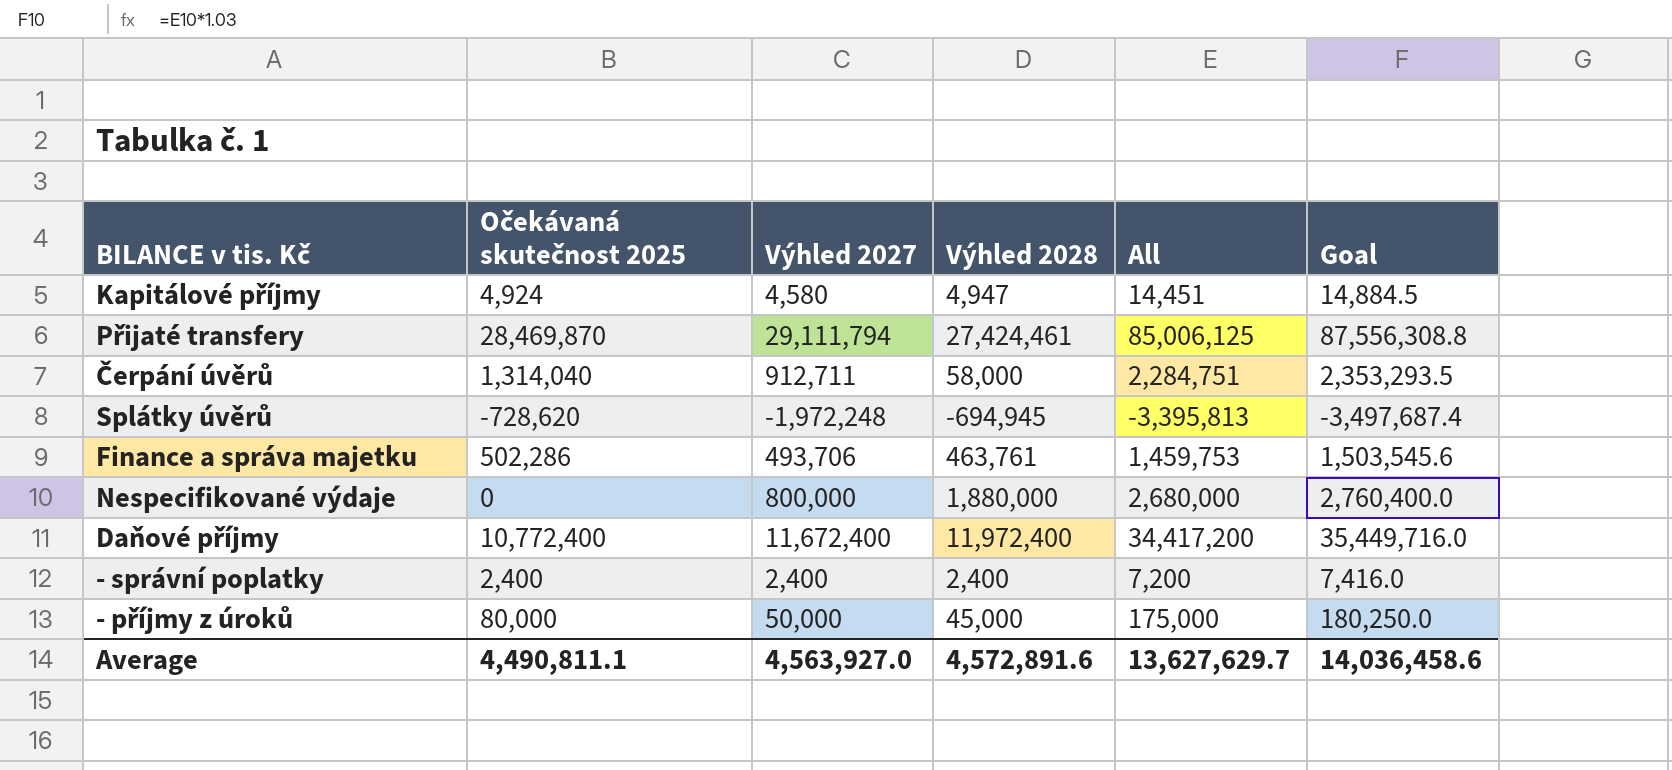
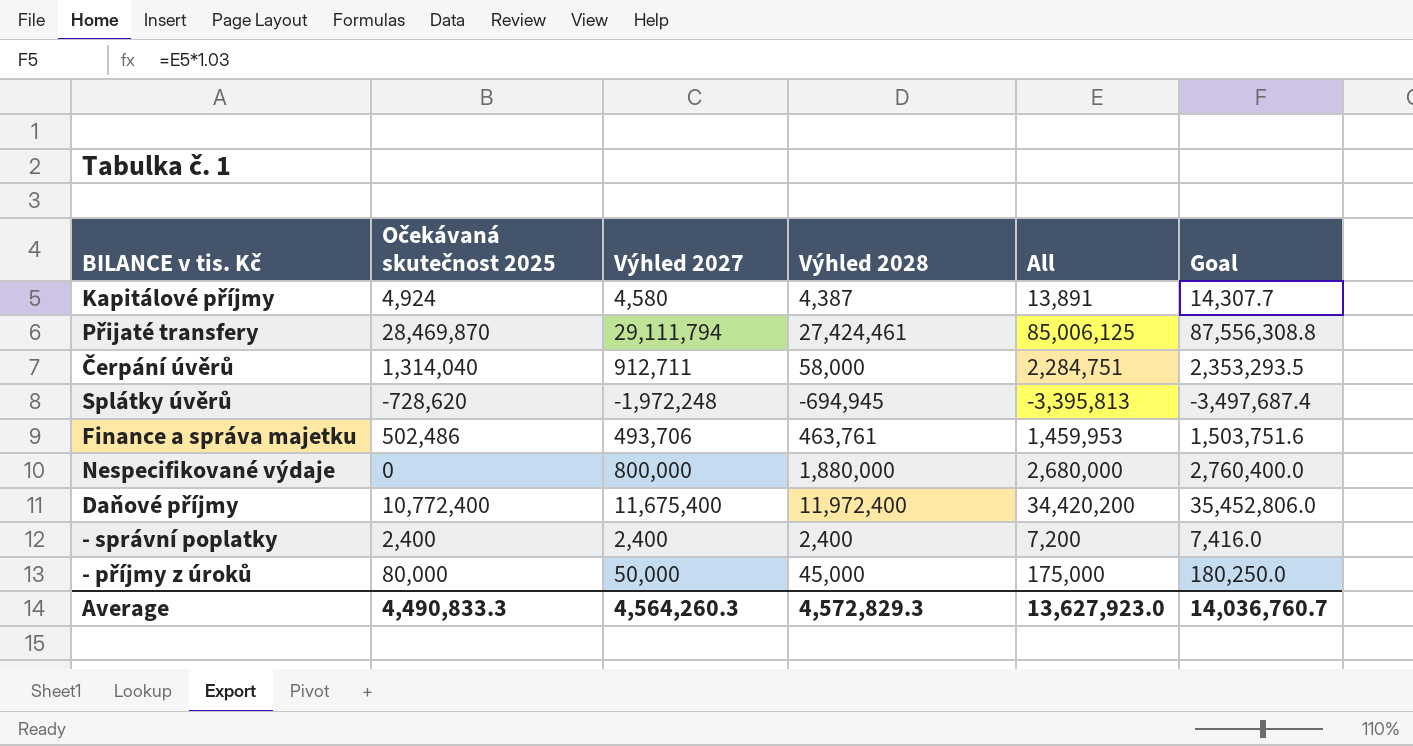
Kapitálové příjmy | Výhled 2028: 4,947 -> 4,387
Kapitálové příjmy | All: 14,451 -> 13,891
Kapitálové příjmy | Goal: 14,884.5 -> 14,307.7
Finance a správa majetku | Očekávaná skutečnost 2025: 502,286 -> 502,486
Finance a správa majetku | All: 1,459,753 -> 1,459,953
Finance a správa majetku | Goal: 1,503,545.6 -> 1,503,751.6
Daňové příjmy | Výhled 2027: 11,672,400 -> 11,675,400
Daňové příjmy | All: 34,417,200 -> 34,420,200
Daňové příjmy | Goal: 35,449,716.0 -> 35,452,806.0
Average | Očekávaná skutečnost 2025: 4,490,811.1 -> 4,490,833.3
Average | Výhled 2027: 4,563,927.0 -> 4,564,260.3
Average | Výhled 2028: 4,572,891.6 -> 4,572,829.3
Average | All: 13,627,629.7 -> 13,627,923.0
Average | Goal: 14,036,458.6 -> 14,036,760.7

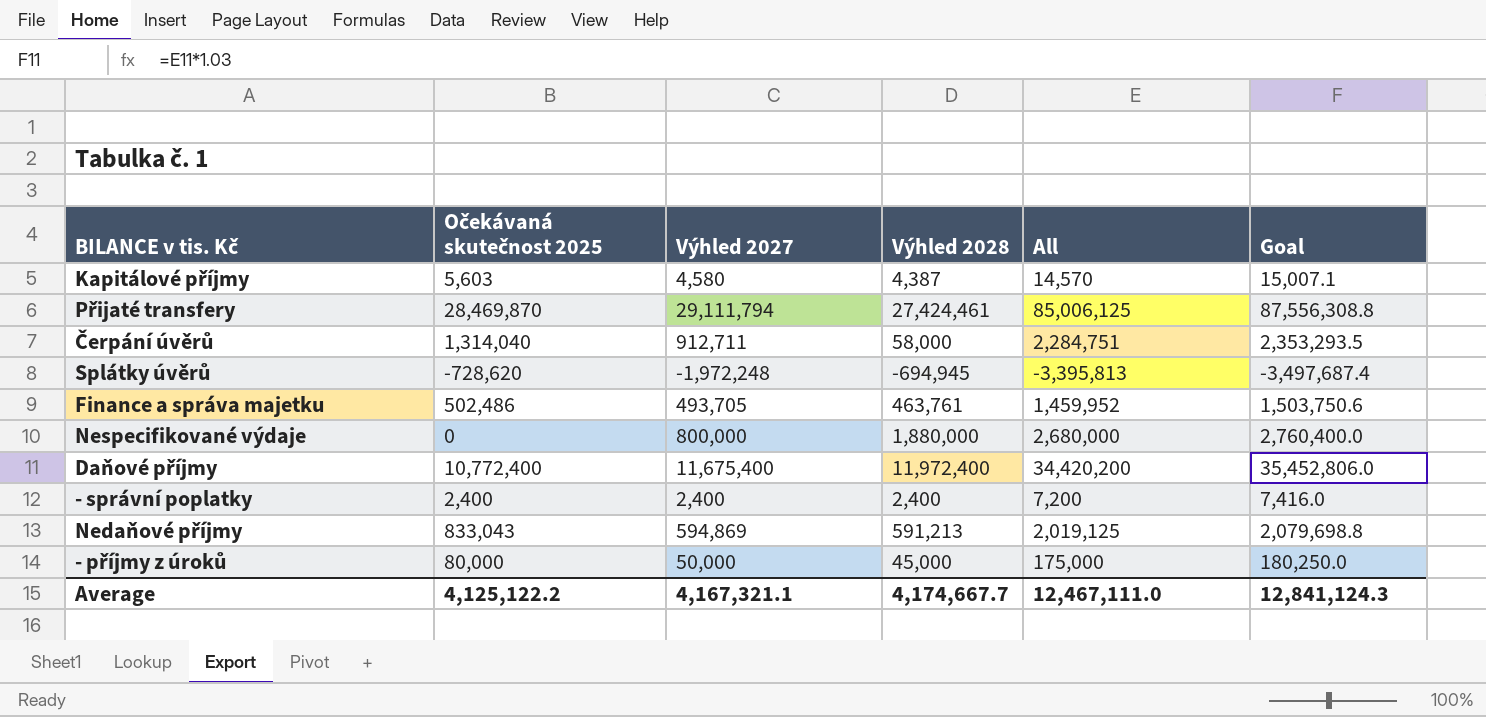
Kapitálové příjmy | Očekávaná skutečnost 2025: 4,924 -> 5,603
Kapitálové příjmy | All: 13,891 -> 14,570
Kapitálové příjmy | Goal: 14,307.7 -> 15,007.1
Finance a správa majetku | Výhled 2027: 493,706 -> 493,705
Finance a správa majetku | All: 1,459,953 -> 1,459,952
Finance a správa majetku | Goal: 1,503,751.6 -> 1,503,750.6
row Nedaňové příjmy: none -> 833,043 | 594,869 | 591,213 | 2,019,125 | 2,079,698.8
Average | Očekávaná skutečnost 2025: 4,490,833.3 -> 4,125,122.2
Average | Výhled 2027: 4,564,260.3 -> 4,167,321.1
Average | Výhled 2028: 4,572,829.3 -> 4,174,667.7
Average | All: 13,627,923.0 -> 12,467,111.0
Average | Goal: 14,036,760.7 -> 12,841,124.3

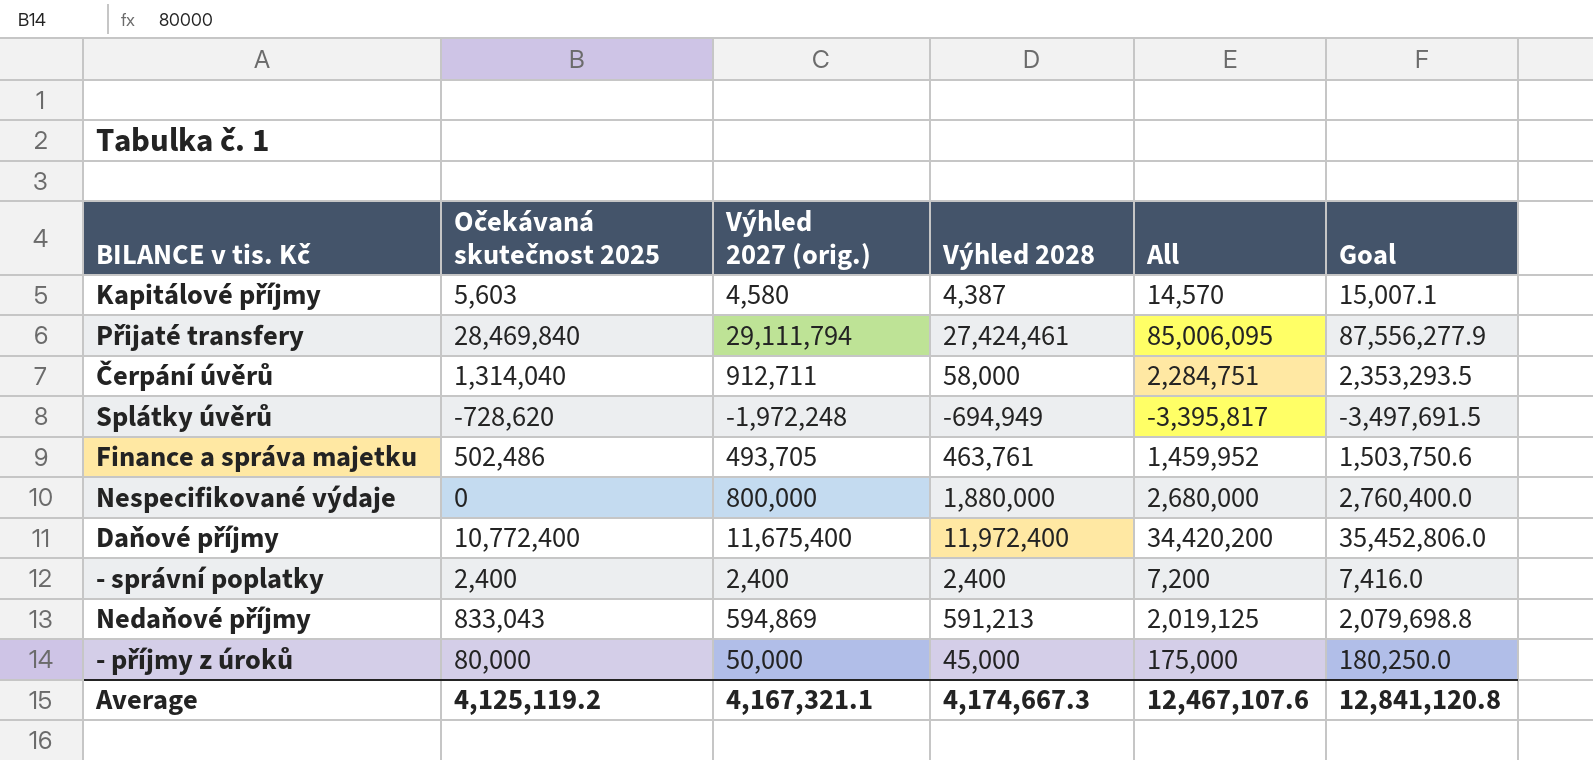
column name: Výhled 2027 -> Výhled 2027 (orig.)
Přijaté transfery | Očekávaná skutečnost 2025: 28,469,870 -> 28,469,840
Přijaté transfery | All: 85,006,125 -> 85,006,095
Přijaté transfery | Goal: 87,556,308.8 -> 87,556,277.9
Splátky úvěrů | Výhled 2028: -694,945 -> -694,949
Splátky úvěrů | All: -3,395,813 -> -3,395,817
Splátky úvěrů | Goal: -3,497,687.4 -> -3,497,691.5
Average | Očekávaná skutečnost 2025: 4,125,122.2 -> 4,125,119.2
Average | Výhled 2028: 4,174,667.7 -> 4,174,667.3
Average | All: 12,467,111.0 -> 12,467,107.6
Average | Goal: 12,841,124.3 -> 12,841,120.8

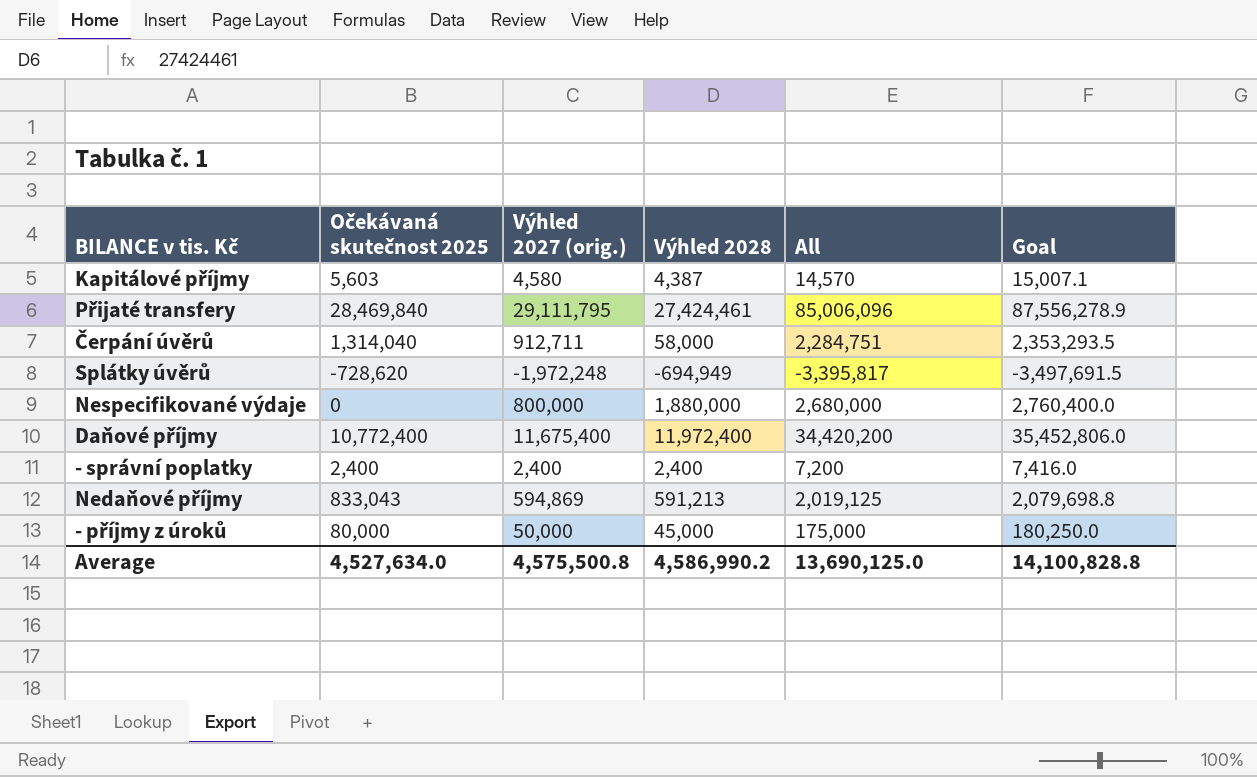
row Finance a správa majetku: 502,486 | 493,705 | 463,761 | 1,459,952 | 1,503,750.6 -> none
Přijaté transfery | Výhled 2027 (orig.): 29,111,794 -> 29,111,795
Přijaté transfery | All: 85,006,095 -> 85,006,096
Přijaté transfery | Goal: 87,556,277.9 -> 87,556,278.9
Average | Očekávaná skutečnost 2025: 4,125,119.2 -> 4,527,634.0
Average | Výhled 2027 (orig.): 4,167,321.1 -> 4,575,500.8
Average | Výhled 2028: 4,174,667.3 -> 4,586,990.2
Average | All: 12,467,107.6 -> 13,690,125.0
Average | Goal: 12,841,120.8 -> 14,100,828.8

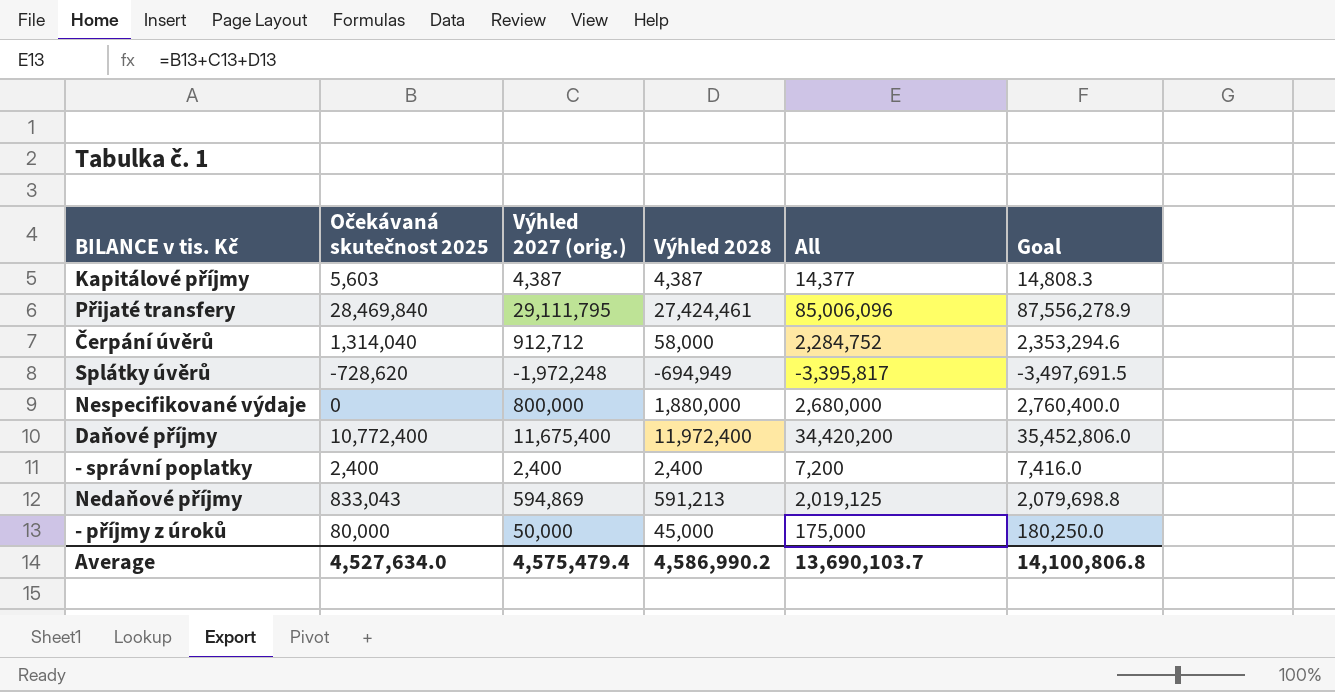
Kapitálové příjmy | Výhled 2027 (orig.): 4,580 -> 4,387
Kapitálové příjmy | All: 14,570 -> 14,377
Kapitálové příjmy | Goal: 15,007.1 -> 14,808.3
Čerpání úvěrů | Výhled 2027 (orig.): 912,711 -> 912,712
Čerpání úvěrů | All: 2,284,751 -> 2,284,752
Čerpání úvěrů | Goal: 2,353,293.5 -> 2,353,294.6
Average | Výhled 2027 (orig.): 4,575,500.8 -> 4,575,479.4
Average | All: 13,690,125.0 -> 13,690,103.7
Average | Goal: 14,100,828.8 -> 14,100,806.8

